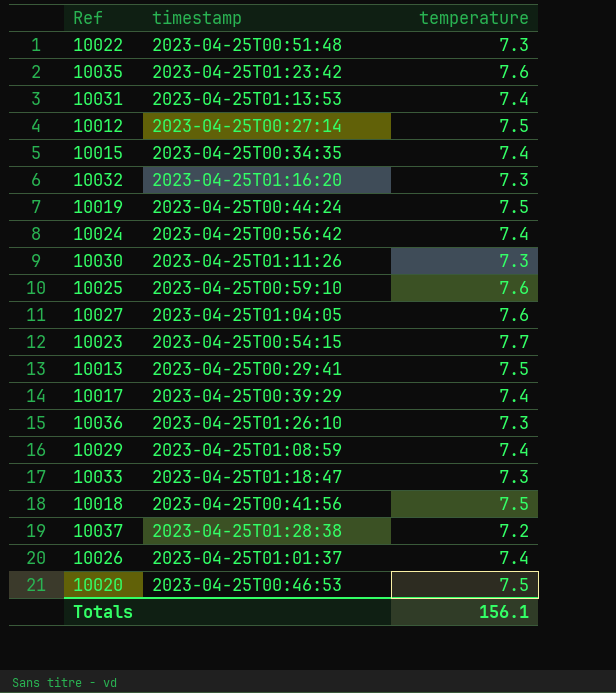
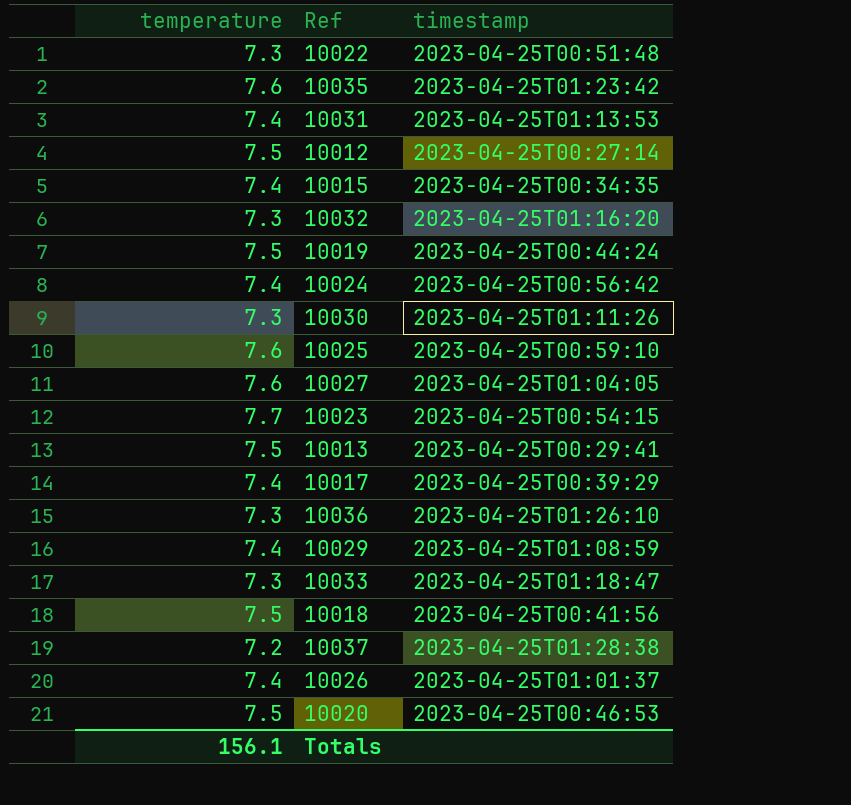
column temperature | position: 3 -> 1

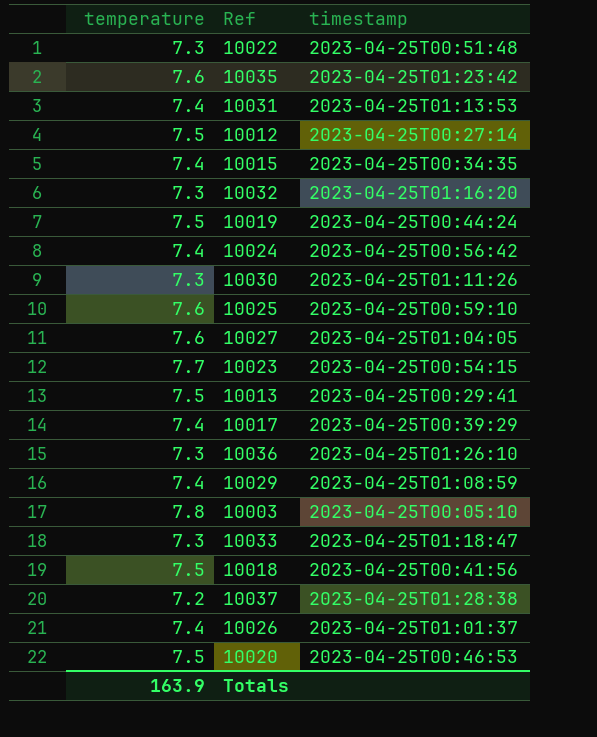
row 10003: none -> 7.8 | 2023-04-25T00:05:10
Totals | temperature: 156.1 -> 163.9

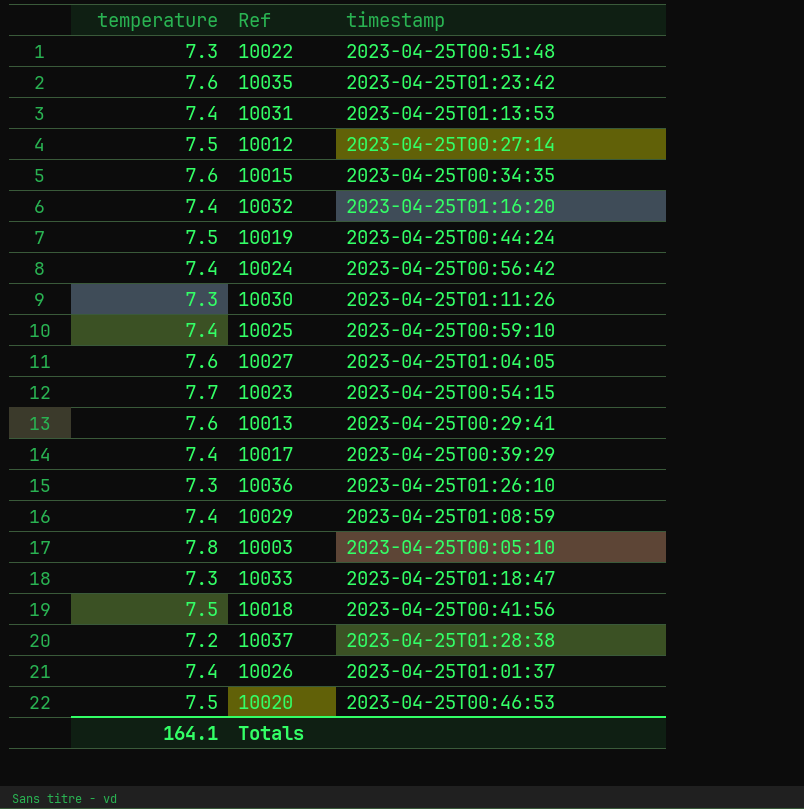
10015 | temperature: 7.4 -> 7.6
10032 | temperature: 7.3 -> 7.4
10025 | temperature: 7.6 -> 7.4
10013 | temperature: 7.5 -> 7.6
Totals | temperature: 163.9 -> 164.1

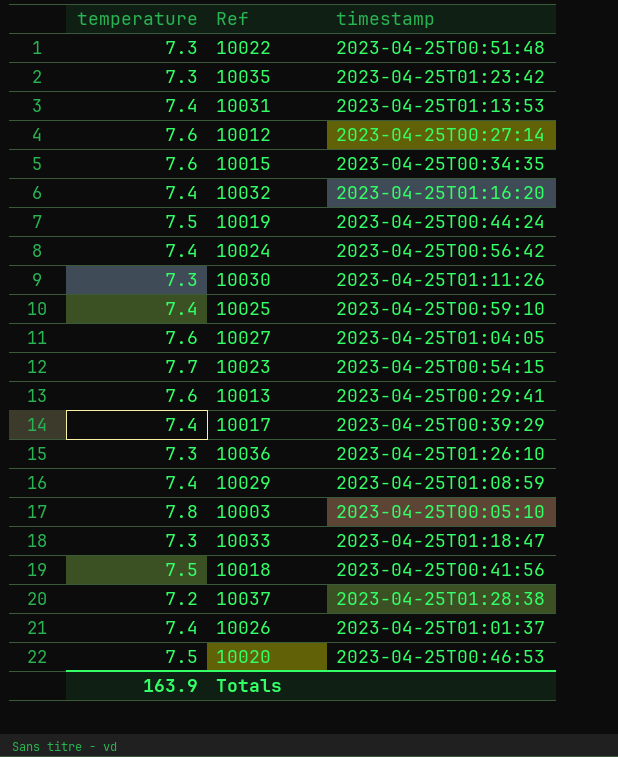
10035 | temperature: 7.6 -> 7.3
10012 | temperature: 7.5 -> 7.6
Totals | temperature: 164.1 -> 163.9

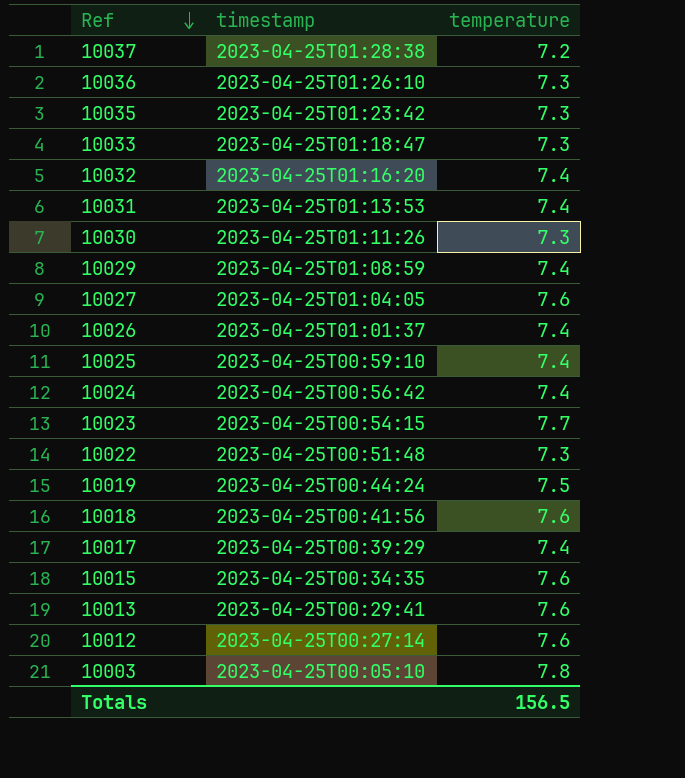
row order: none -> Ref descending
column temperature | position: 1 -> 3
row 10020: 7.5 | 2023-04-25T00:46:53 -> none
10018 | temperature: 7.5 -> 7.6
Totals | temperature: 163.9 -> 156.5

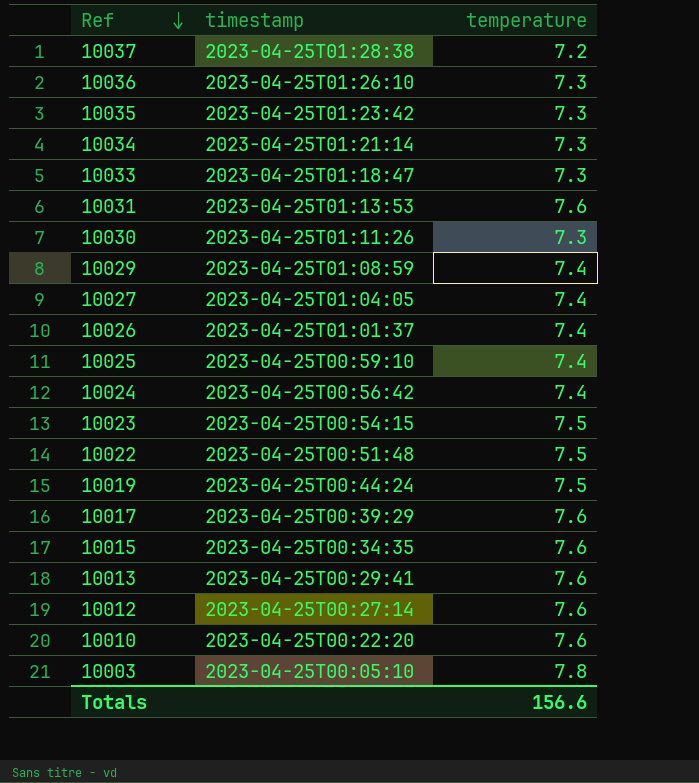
row 10032: 2023-04-25T01:16:20 | 7.4 -> none
row 10018: 2023-04-25T00:41:56 | 7.6 -> none
row 10034: none -> 2023-04-25T01:21:14 | 7.3
10031 | temperature: 7.4 -> 7.6
10027 | temperature: 7.6 -> 7.4
10023 | temperature: 7.7 -> 7.5
10022 | temperature: 7.3 -> 7.5
10017 | temperature: 7.4 -> 7.6
row 10010: none -> 2023-04-25T00:22:20 | 7.6
Totals | temperature: 156.5 -> 156.6

